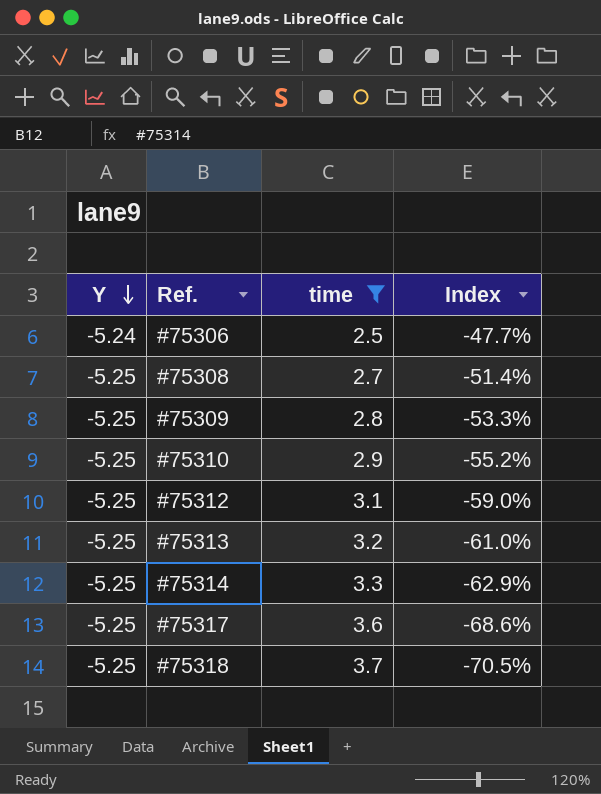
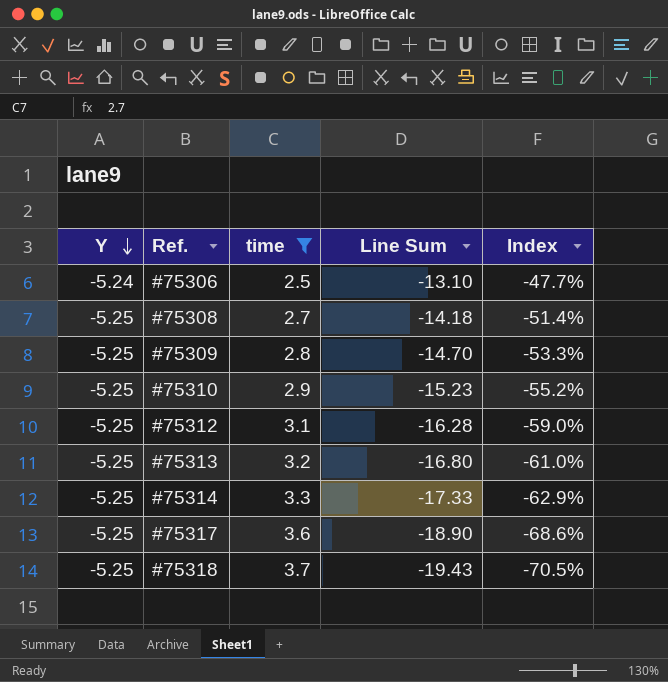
column Line Sum | formula: none -> [Y] * [time]

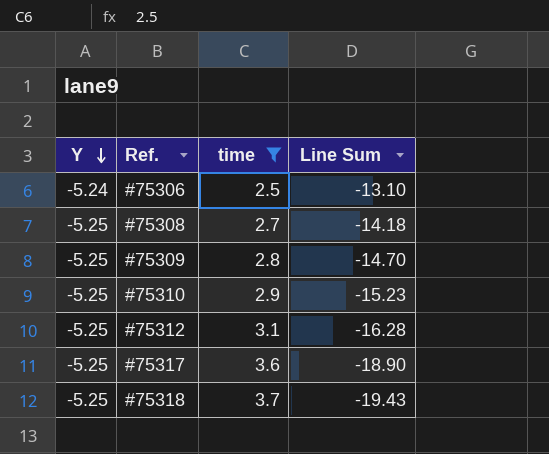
column Index | formula: [time] / [Y] -> none
row #75313: -5.25 | 3.2 | -16.80 | -61.0% -> none
row #75314: -5.25 | 3.3 | -17.33 | -62.9% -> none

